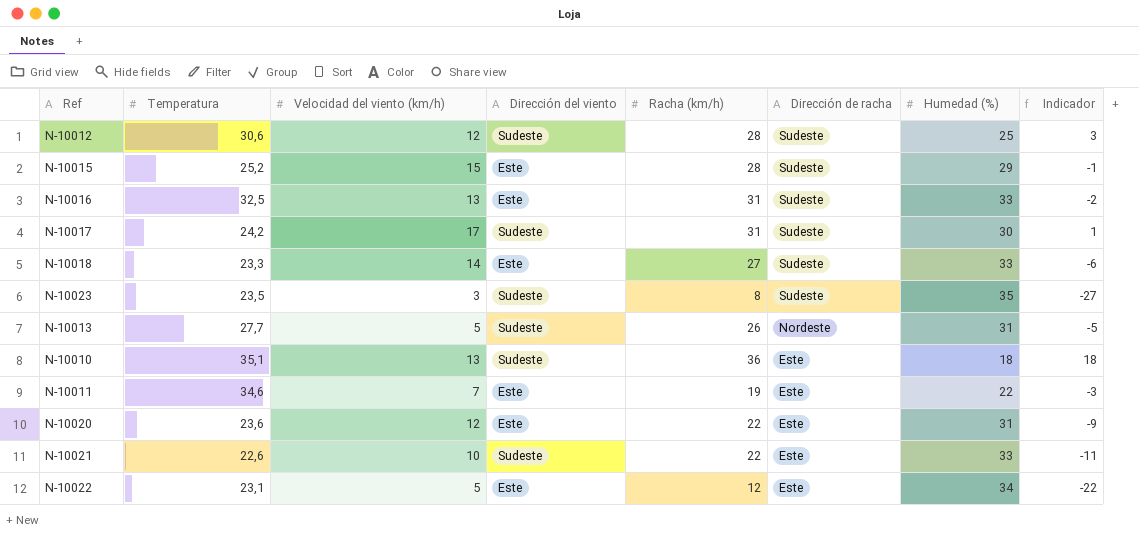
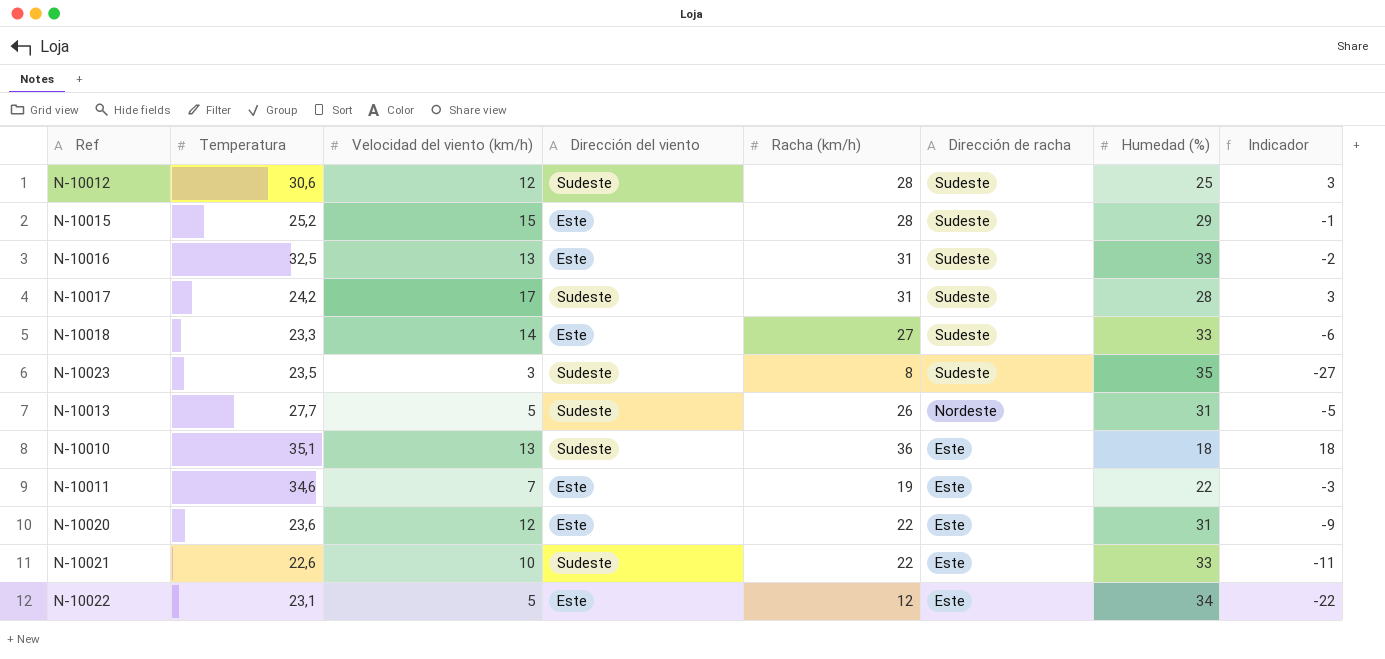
N-10017 | Humedad (%): 30 -> 28
N-10017 | Indicador: 1 -> 3

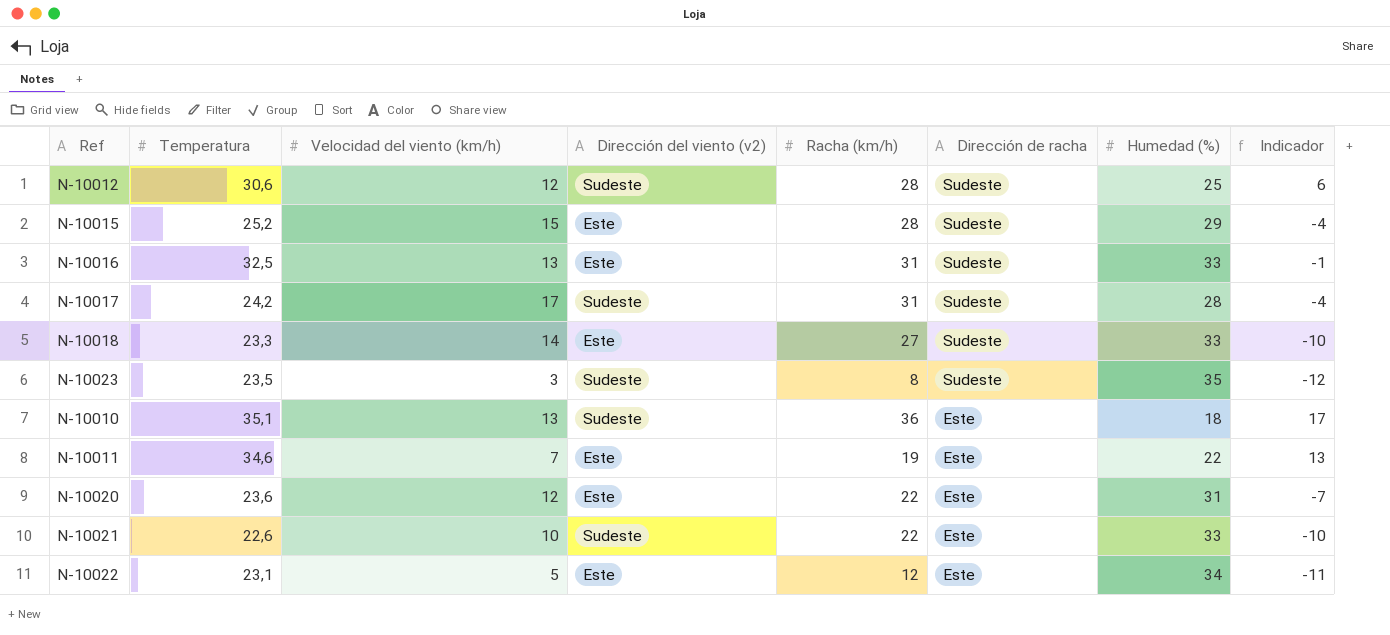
column name: Dirección del viento -> Dirección del viento (v2)
column Indicador | formula: [Racha (km/h)] - [Humedad (%)] -> [Temperatura] - [Humedad (%)]
row N-10013: 27,7 | 5 | Sudeste | 26 | Nordeste | 31 | -5 -> none

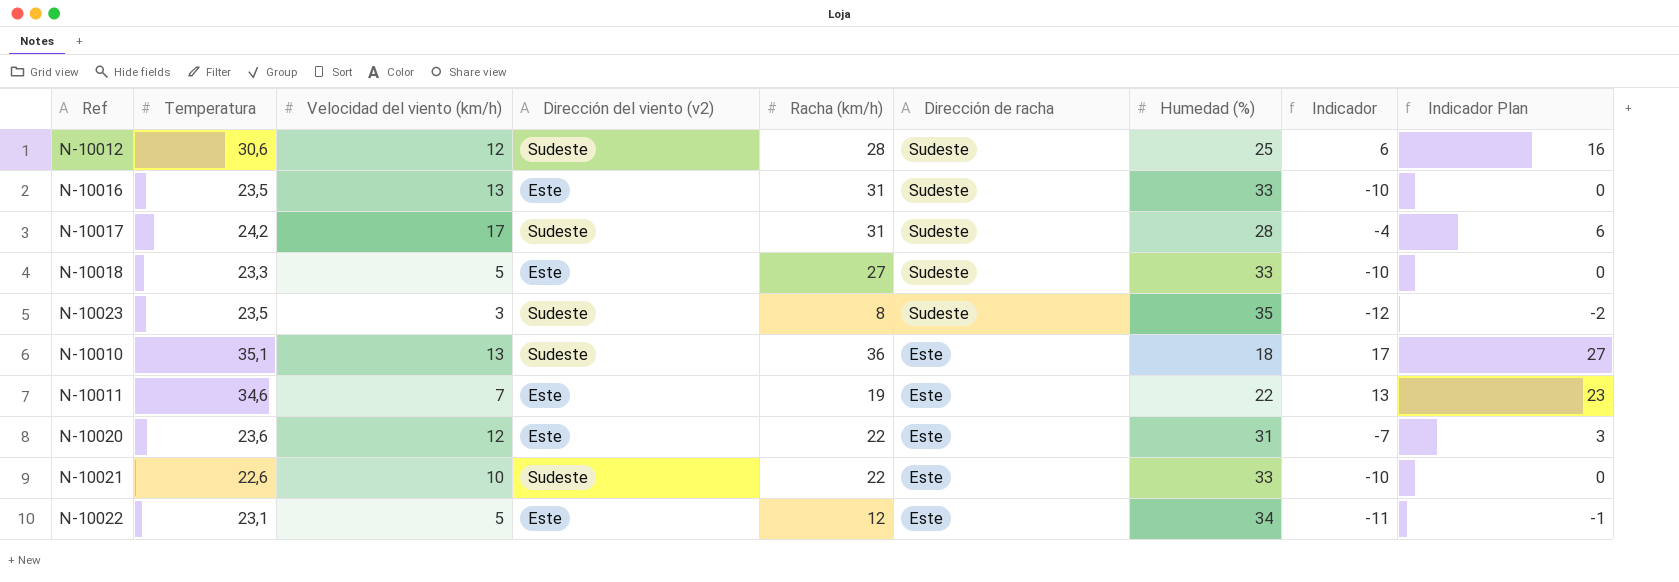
column Indicador Plan | formula: none -> [Indicador] + 10
row N-10015: 25,2 | 15 | Este | 28 | Sudeste | 29 | -4 -> none
N-10016 | Temperatura: 32,5 -> 23,5
N-10016 | Indicador: -1 -> -10
N-10018 | Velocidad del viento (km/h): 14 -> 5

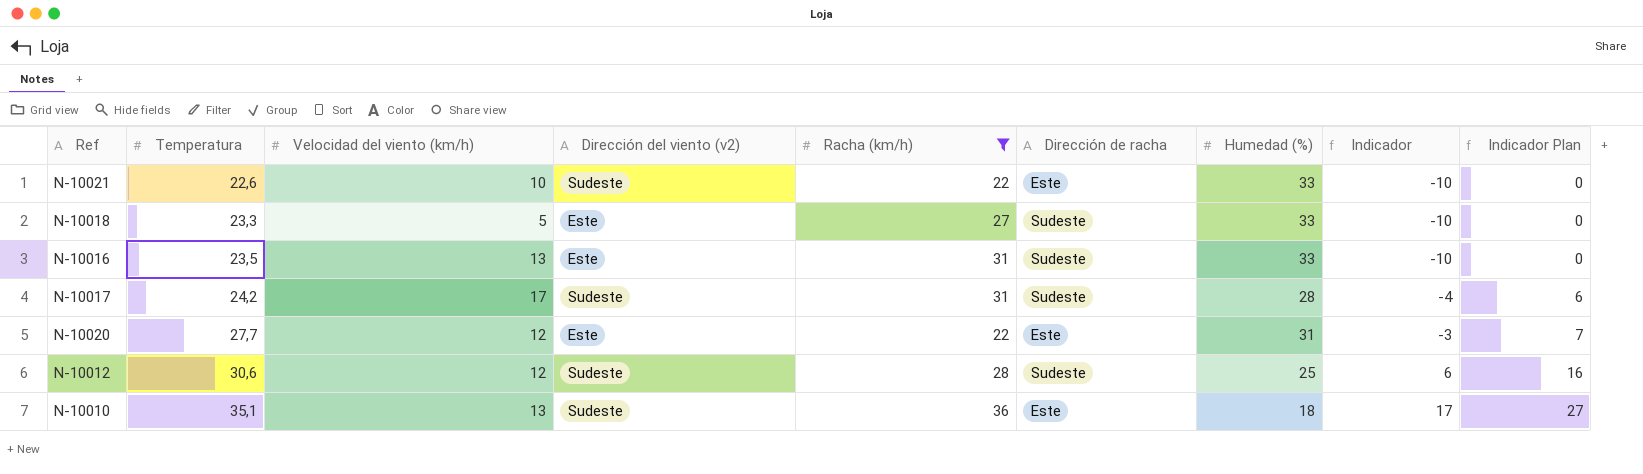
filter: none -> Racha (km/h) >= 22
row order: Dirección de racha descending -> Temperatura ascending
N-10020 | Temperatura: 23,6 -> 27,7
N-10020 | Indicador: -7 -> -3
N-10020 | Indicador Plan: 3 -> 7

